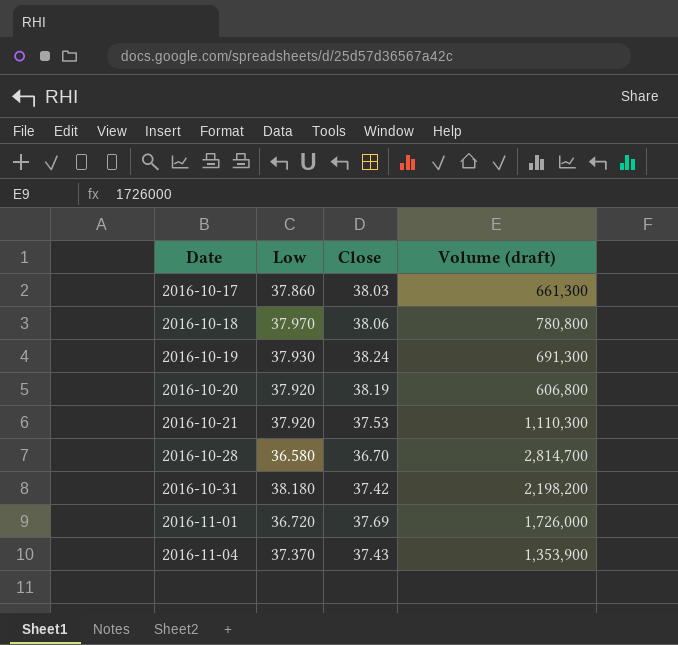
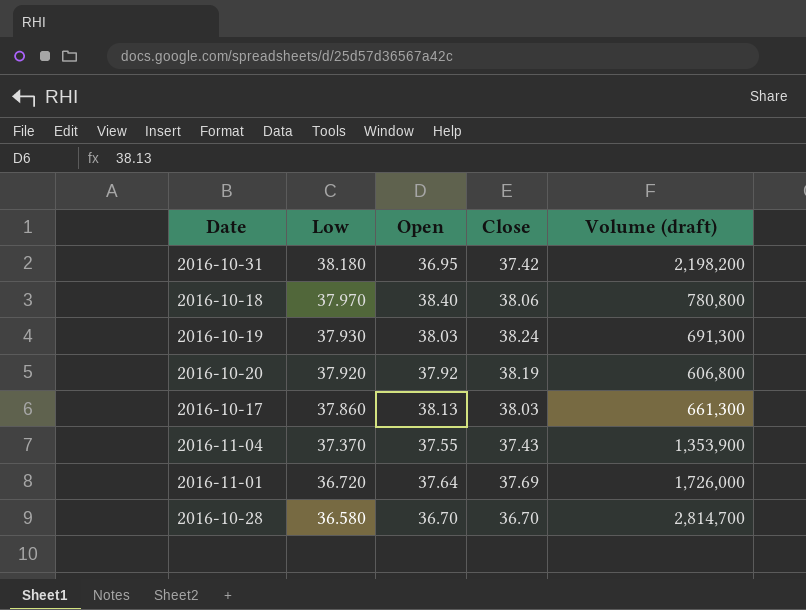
row order: Date ascending -> Low descending
column Open | position: none -> 3
row 2016-10-21: 37.920 | 37.53 | 1,110,300 -> none

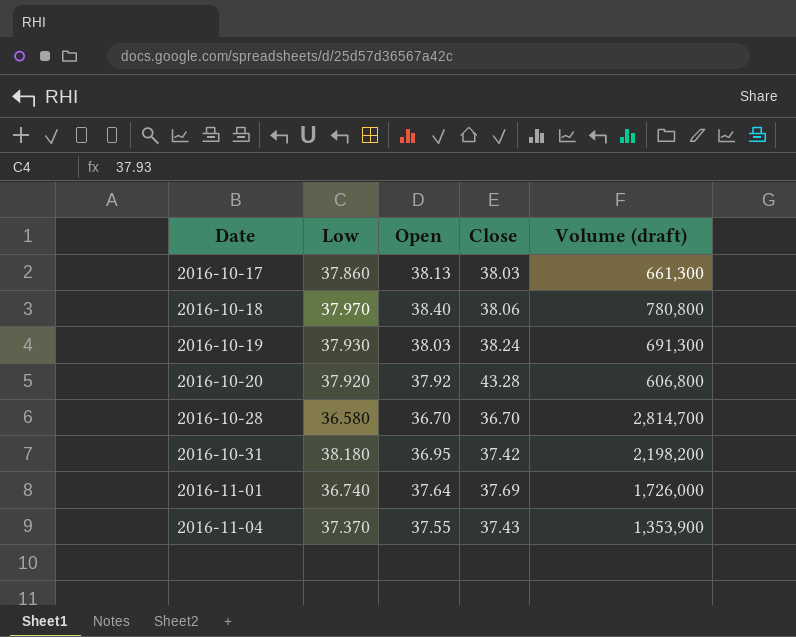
row order: Low descending -> Date ascending
2016-10-20 | Close: 38.19 -> 43.28
2016-11-01 | Low: 36.720 -> 36.740

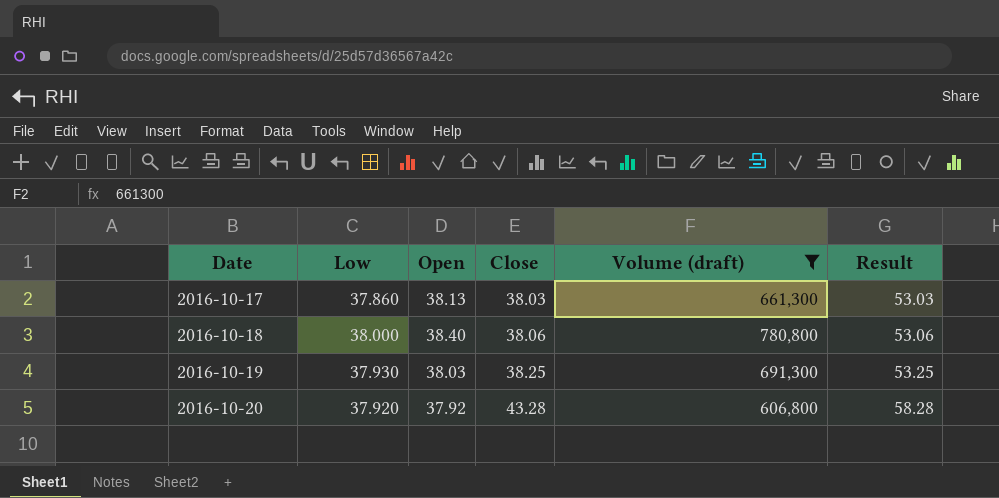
filter: none -> Volume (draft) <= 780,800
column Result | formula: none -> [Close] + 15
2016-10-18 | Low: 37.970 -> 38.000
2016-10-19 | Close: 38.24 -> 38.25

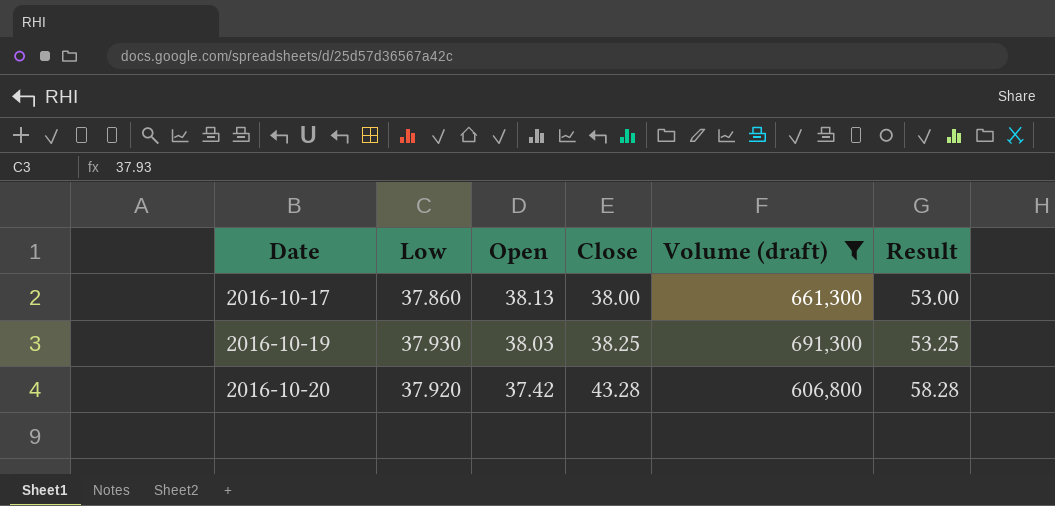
row 2016-10-18: 38.000 | 38.40 | 38.06 | 780,800 | 53.06 -> none
2016-10-17 | Close: 38.03 -> 38.00
2016-10-17 | Result: 53.03 -> 53.00
2016-10-20 | Open: 37.92 -> 37.42

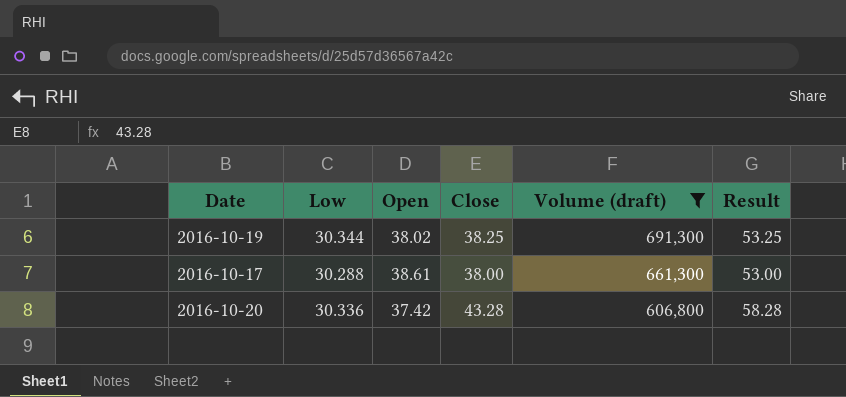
row order: Date ascending -> Volume (draft) descending
2016-10-19 | Low: 37.930 -> 30.344
2016-10-19 | Open: 38.03 -> 38.02
2016-10-17 | Low: 37.860 -> 30.288
2016-10-17 | Open: 38.13 -> 38.61
2016-10-20 | Low: 37.920 -> 30.336

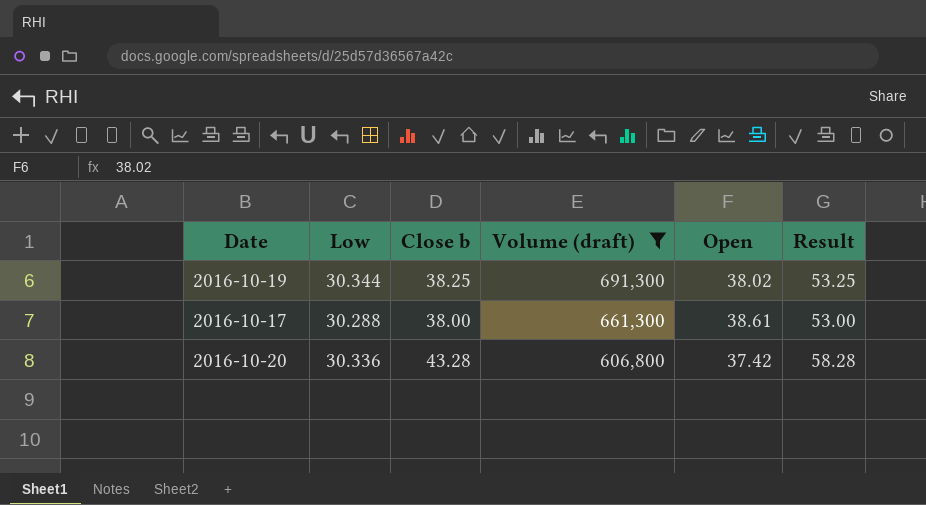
column name: Close -> Close b
column Open | position: 3 -> 5

